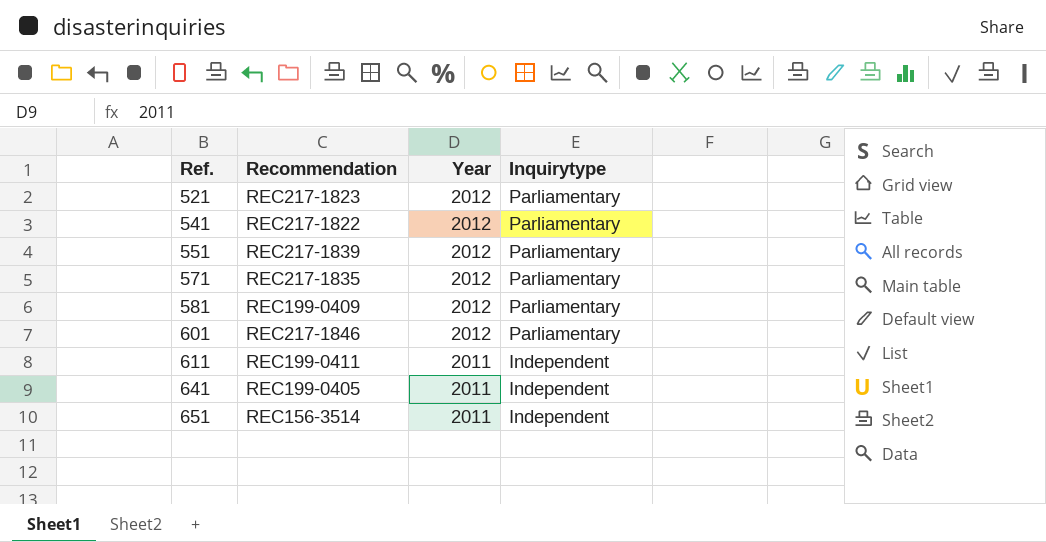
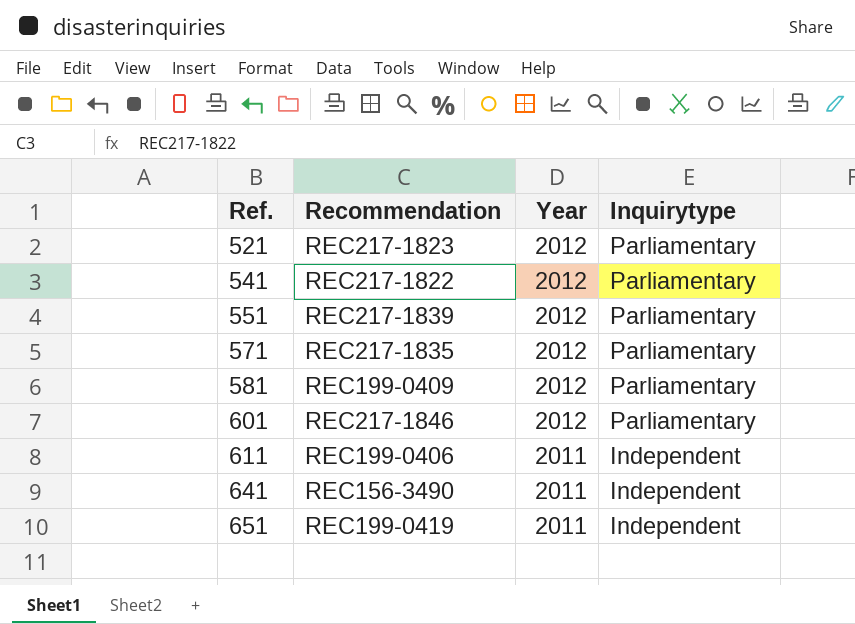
611 | Recommendation: REC199-0411 -> REC199-0406
641 | Recommendation: REC199-0405 -> REC156-3490
651 | Recommendation: REC156-3514 -> REC199-0419

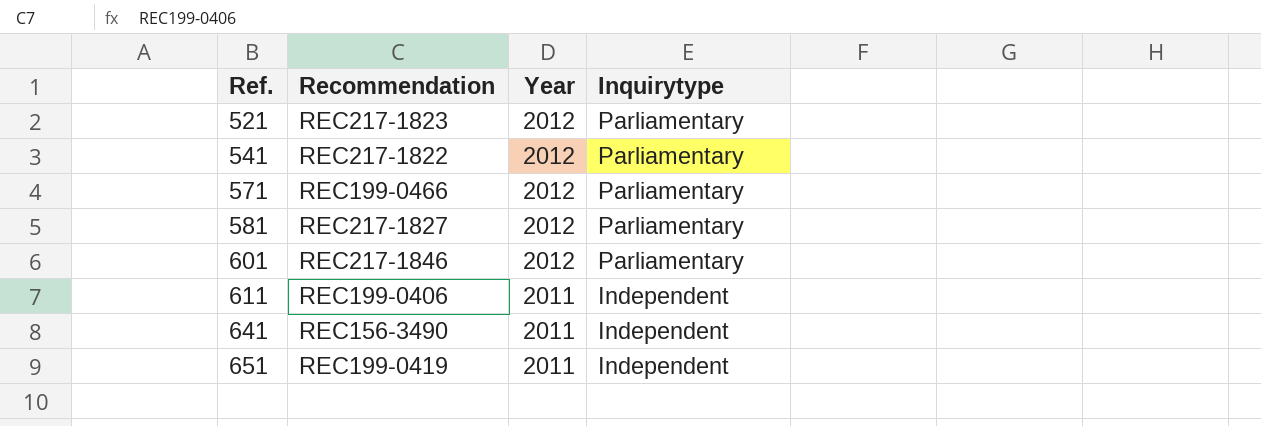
row 551: REC217-1839 | 2012 | Parliamentary -> none
571 | Recommendation: REC217-1835 -> REC199-0466
581 | Recommendation: REC199-0409 -> REC217-1827

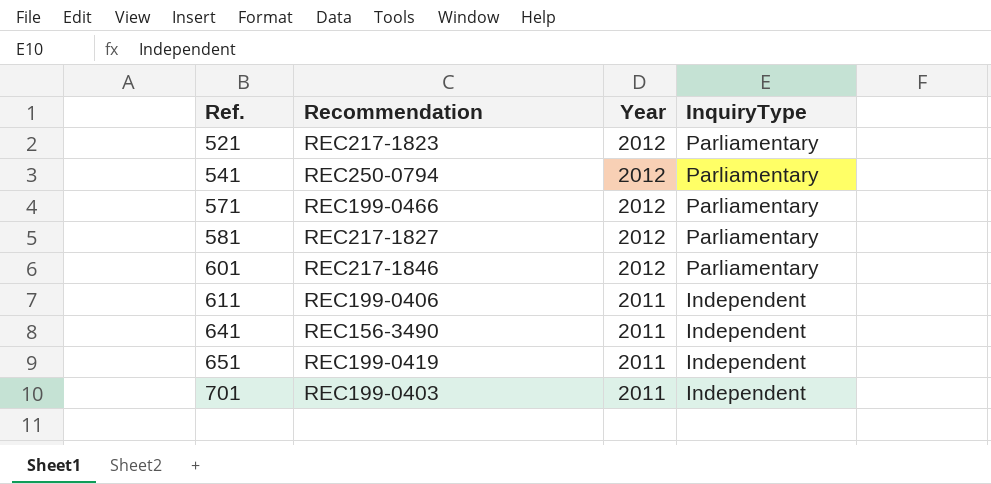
column name: Inquirytype -> InquiryType
541 | Recommendation: REC217-1822 -> REC250-0794
row 701: none -> REC199-0403 | 2011 | Independent

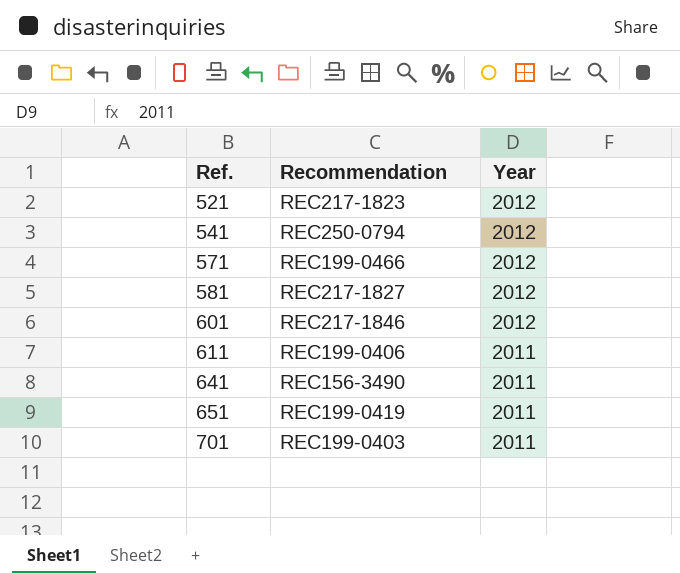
column InquiryType | position: 4 -> none

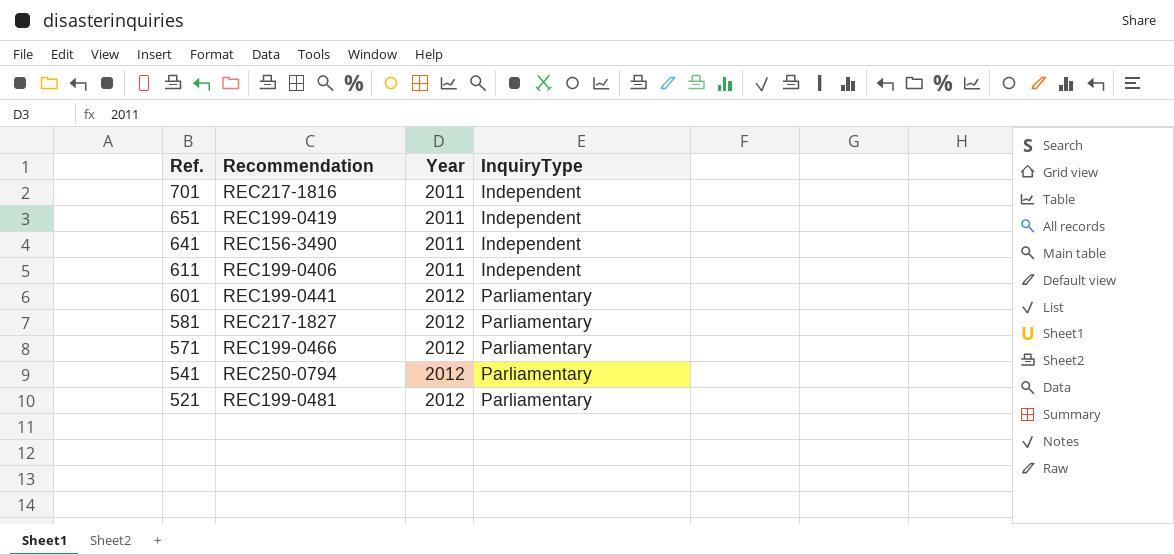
row order: Ref. ascending -> Ref. descending
column InquiryType | position: none -> 4
701 | Recommendation: REC199-0403 -> REC217-1816
601 | Recommendation: REC217-1846 -> REC199-0441
521 | Recommendation: REC217-1823 -> REC199-0481

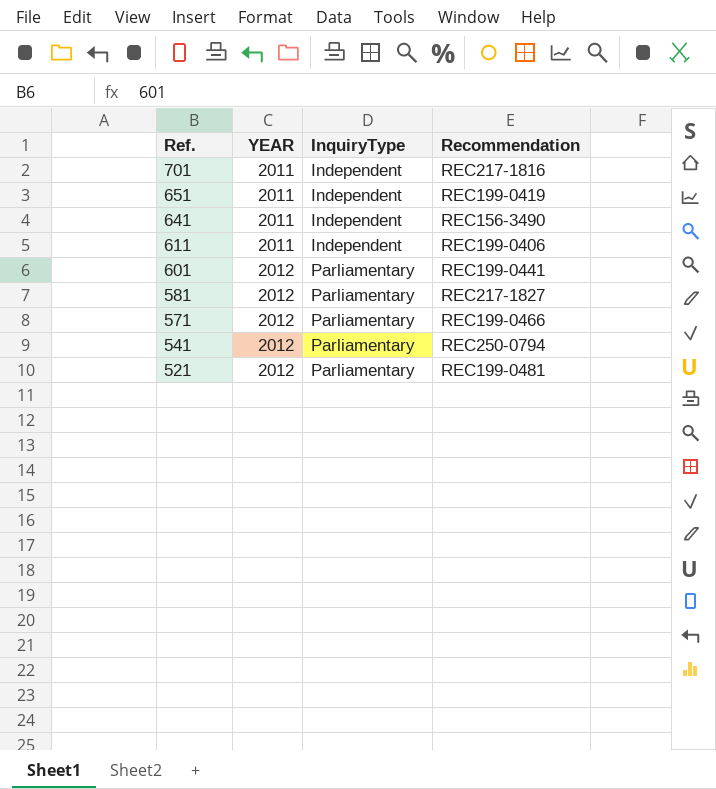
column name: Year -> YEAR
column Recommendation | position: 2 -> 4

